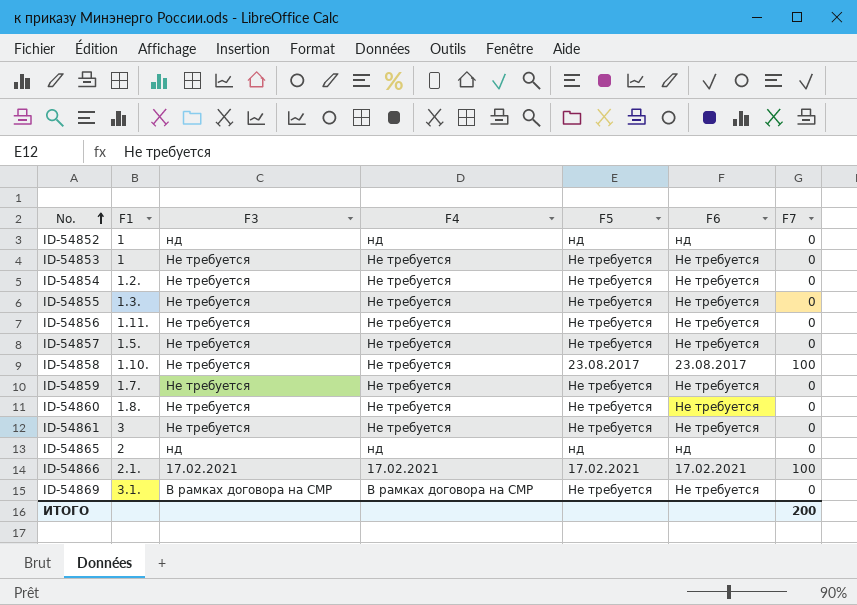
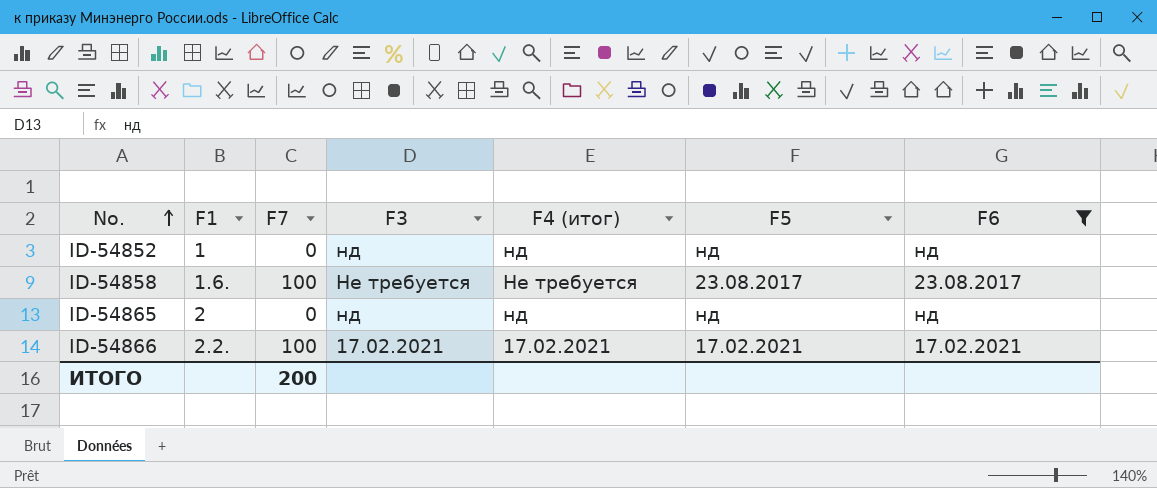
filter: none -> F6 != Не требуется
column F7 | position: 7 -> 3
column name: F4 -> F4 (итог)
ID-54858 | F1: 1.10. -> 1.6.
ID-54866 | F1: 2.1. -> 2.2.

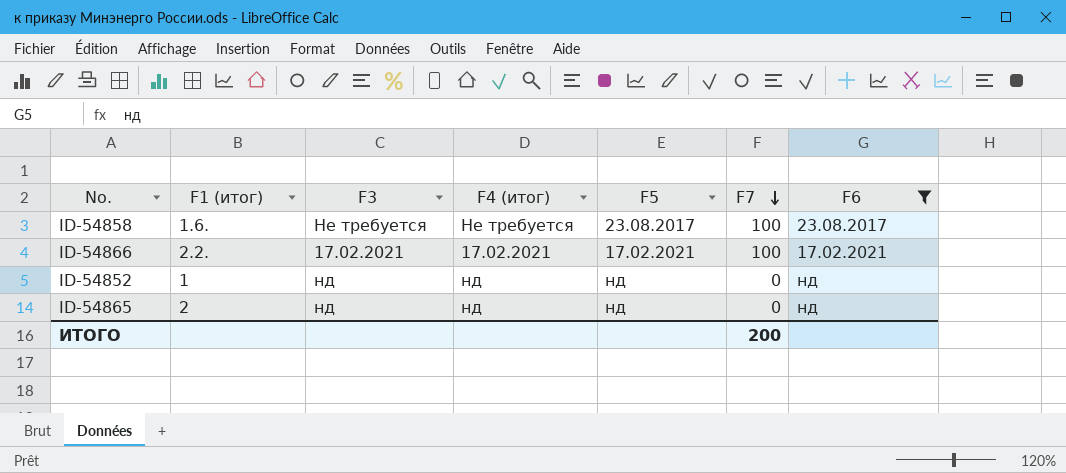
row order: No. ascending -> F7 descending
column name: F1 -> F1 (итог)
column F7 | position: 3 -> 6

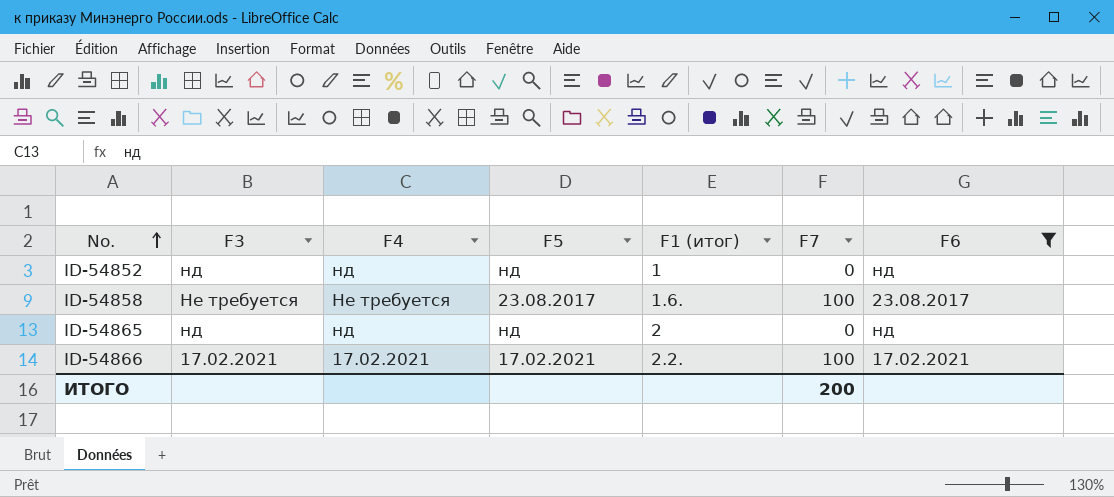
row order: F7 descending -> No. ascending
column name: F4 (итог) -> F4
column F1 (итог) | position: 2 -> 5

